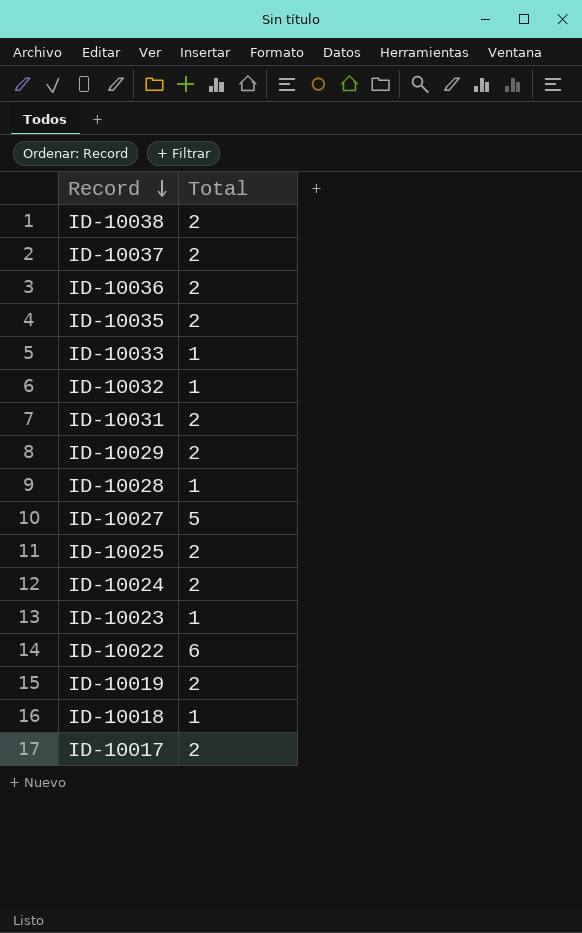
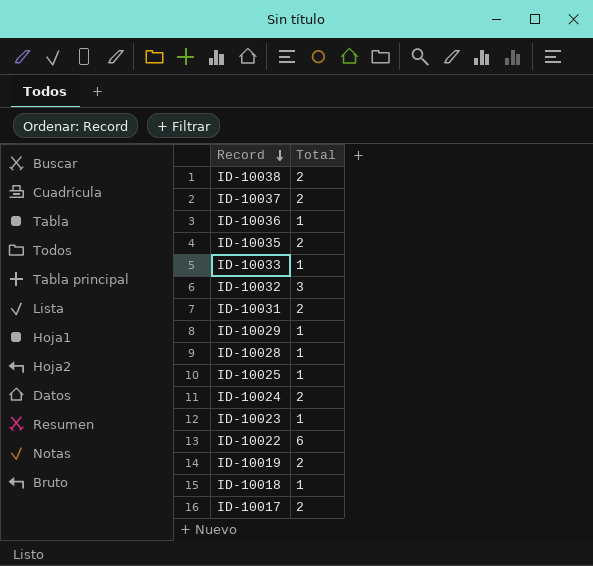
row ID-10027: 5 -> none
ID-10036 | Total: 2 -> 1
ID-10032 | Total: 1 -> 3
ID-10029 | Total: 2 -> 1
ID-10025 | Total: 2 -> 1

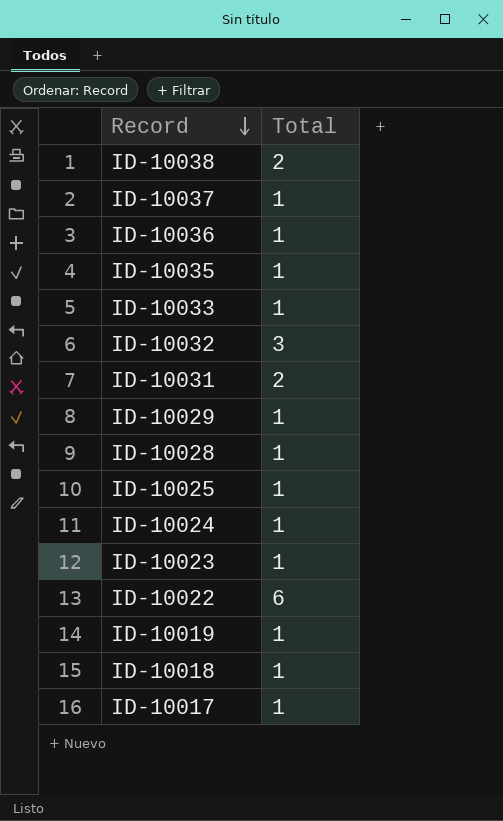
ID-10037 | Total: 2 -> 1
ID-10035 | Total: 2 -> 1
ID-10024 | Total: 2 -> 1
ID-10019 | Total: 2 -> 1
ID-10017 | Total: 2 -> 1

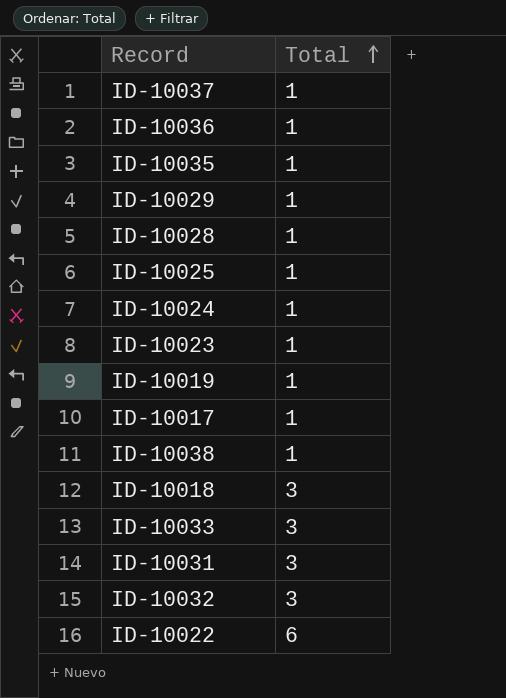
row order: Record descending -> Total ascending
ID-10038 | Total: 2 -> 1
ID-10018 | Total: 1 -> 3
ID-10033 | Total: 1 -> 3
ID-10031 | Total: 2 -> 3

